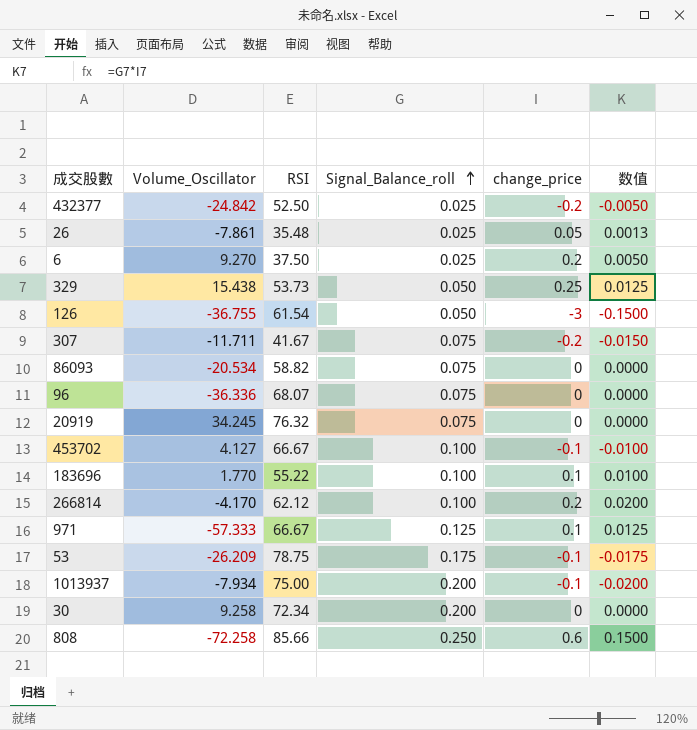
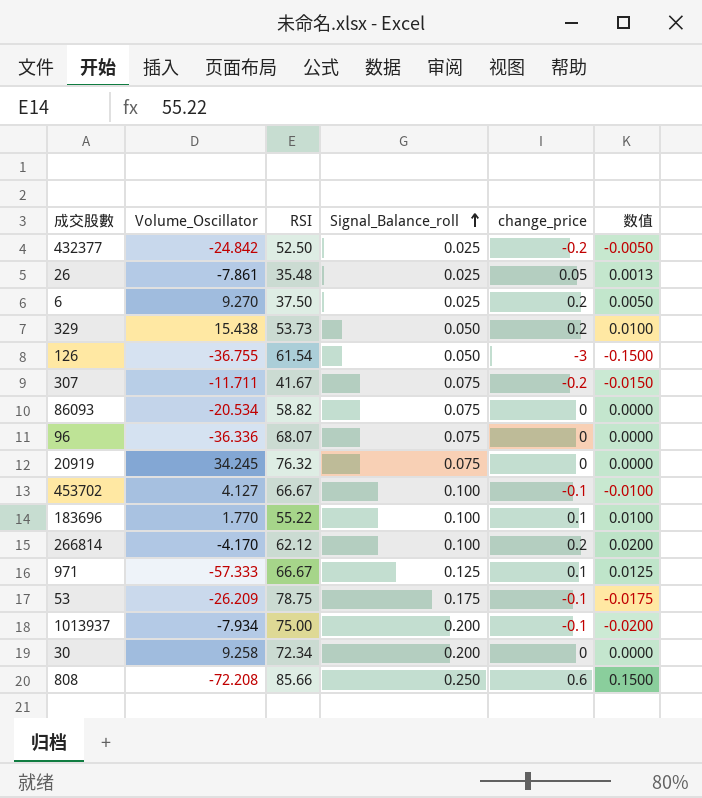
329 | change_price: 0.25 -> 0.2
329 | 数值: 0.0125 -> 0.0100
808 | Volume_Oscillator: -72.258 -> -72.208

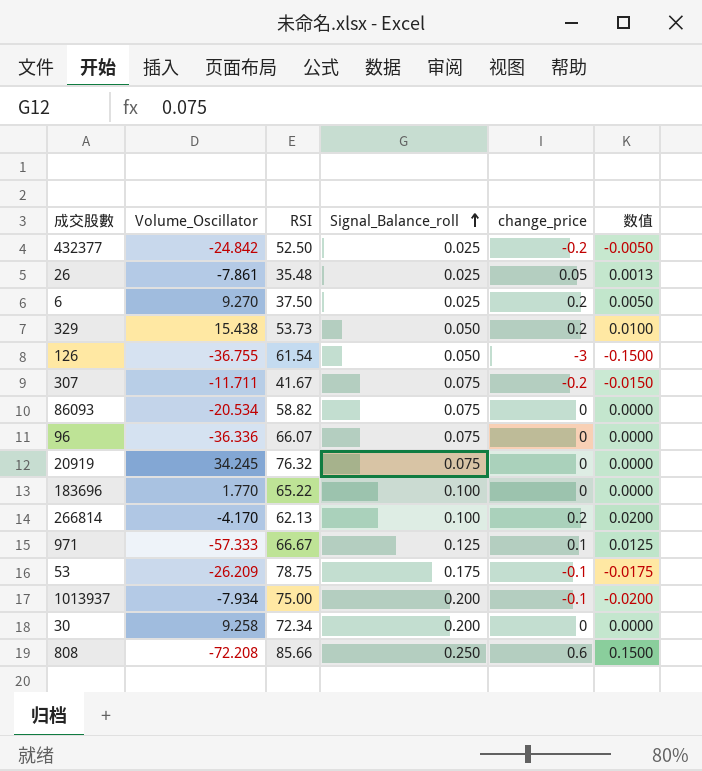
row 453702: 4.127 | 66.67 | 0.100 | -0.1 | -0.0100 -> none
96 | RSI: 68.07 -> 66.07
183696 | RSI: 55.22 -> 65.22
183696 | change_price: 0.1 -> 0
183696 | 数值: 0.0100 -> 0.0000
266814 | RSI: 62.12 -> 62.13

